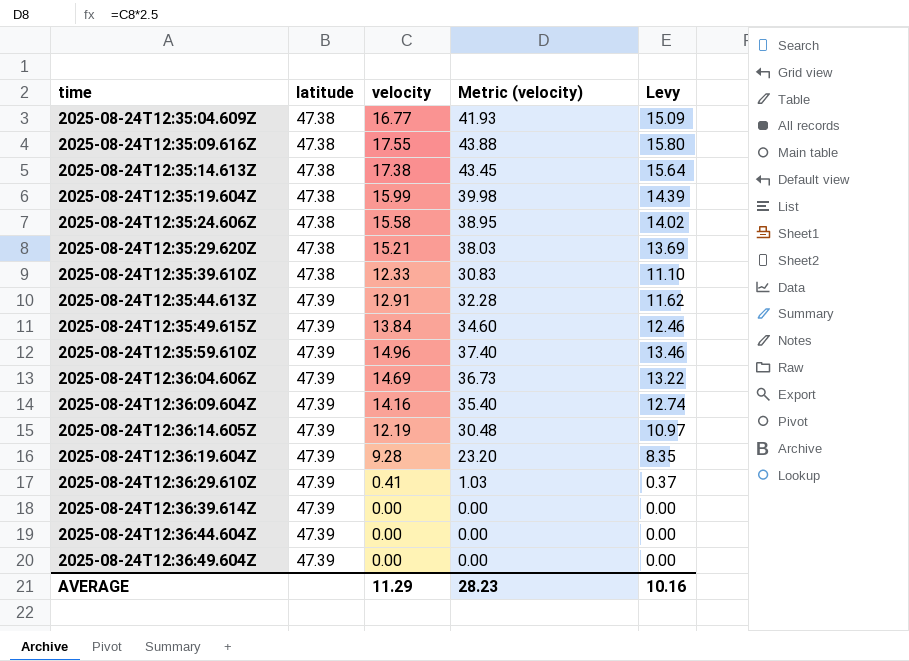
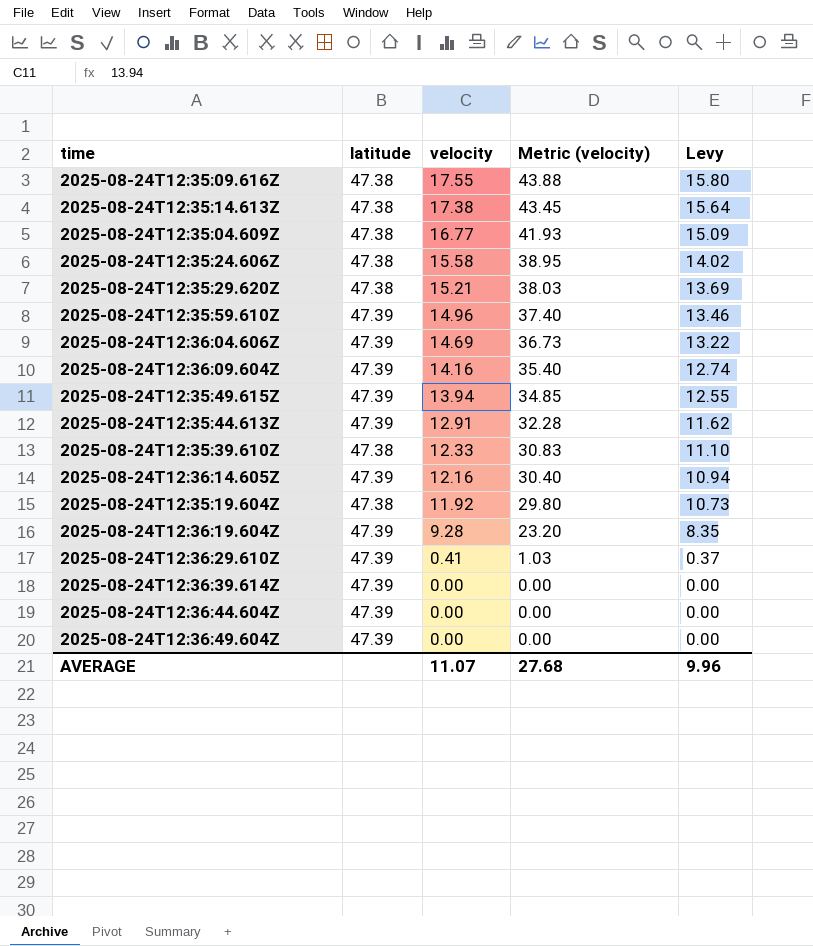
row order: time ascending -> velocity descending
2025-08-24T12:35:49.615Z | velocity: 13.84 -> 13.94
2025-08-24T12:35:49.615Z | Metric (velocity): 34.60 -> 34.85
2025-08-24T12:35:49.615Z | Levy: 12.46 -> 12.55
2025-08-24T12:36:14.605Z | velocity: 12.19 -> 12.16
2025-08-24T12:36:14.605Z | Metric (velocity): 30.48 -> 30.40
2025-08-24T12:36:14.605Z | Levy: 10.97 -> 10.94
2025-08-24T12:35:19.604Z | velocity: 15.99 -> 11.92
2025-08-24T12:35:19.604Z | Metric (velocity): 39.98 -> 29.80
2025-08-24T12:35:19.604Z | Levy: 14.39 -> 10.73
AVERAGE | velocity: 11.29 -> 11.07
AVERAGE | Metric (velocity): 28.23 -> 27.68
AVERAGE | Levy: 10.16 -> 9.96

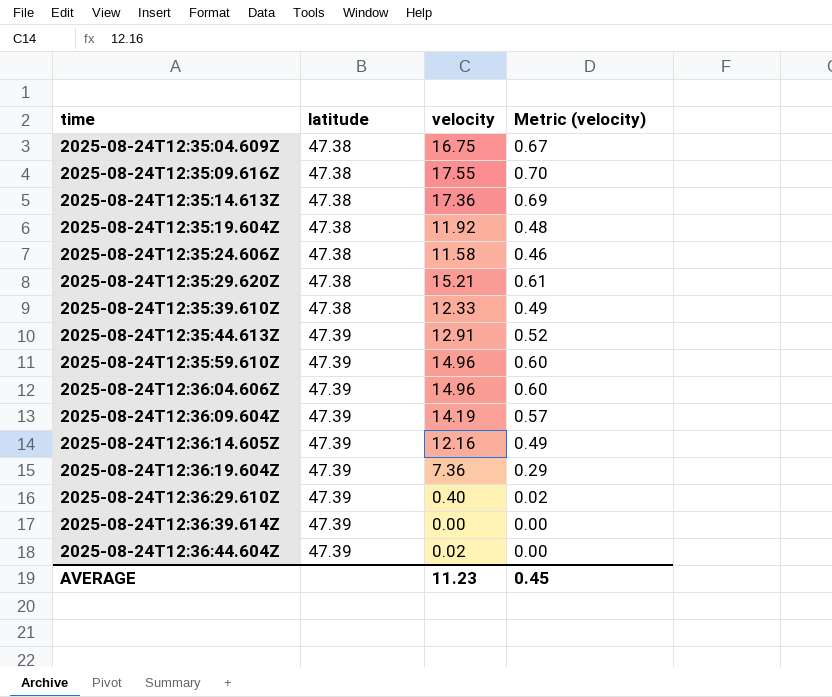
row order: velocity descending -> time ascending
column Levy | formula: [velocity] * 0.9 -> none
column Metric (velocity) | formula: [velocity] * 2.5 -> [velocity] * 0.04
row 2025-08-24T12:35:49.615Z: 47.39 | 13.94 | 34.85 | 12.55 -> none
row 2025-08-24T12:36:49.604Z: 47.39 | 0.00 | 0.00 | 0.00 -> none
2025-08-24T12:35:04.609Z | velocity: 16.77 -> 16.75
2025-08-24T12:35:14.613Z | velocity: 17.38 -> 17.36
2025-08-24T12:35:24.606Z | velocity: 15.58 -> 11.58
2025-08-24T12:36:04.606Z | velocity: 14.69 -> 14.96
2025-08-24T12:36:09.604Z | velocity: 14.16 -> 14.19
2025-08-24T12:36:19.604Z | velocity: 9.28 -> 7.36
2025-08-24T12:36:29.610Z | velocity: 0.41 -> 0.40
2025-08-24T12:36:44.604Z | velocity: 0.00 -> 0.02
AVERAGE | velocity: 11.07 -> 11.23
AVERAGE | Metric (velocity): 27.68 -> 0.45

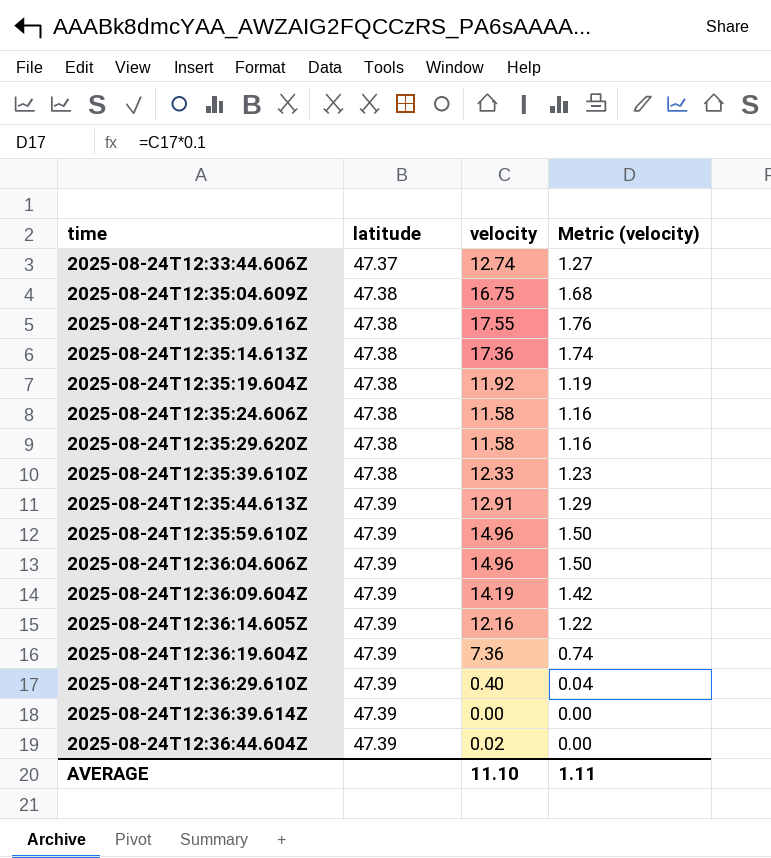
column Metric (velocity) | formula: [velocity] * 0.04 -> [velocity] * 0.1
row 2025-08-24T12:33:44.606Z: none -> 47.37 | 12.74 | 1.27
2025-08-24T12:35:29.620Z | velocity: 15.21 -> 11.58
AVERAGE | velocity: 11.23 -> 11.10
AVERAGE | Metric (velocity): 0.45 -> 1.11

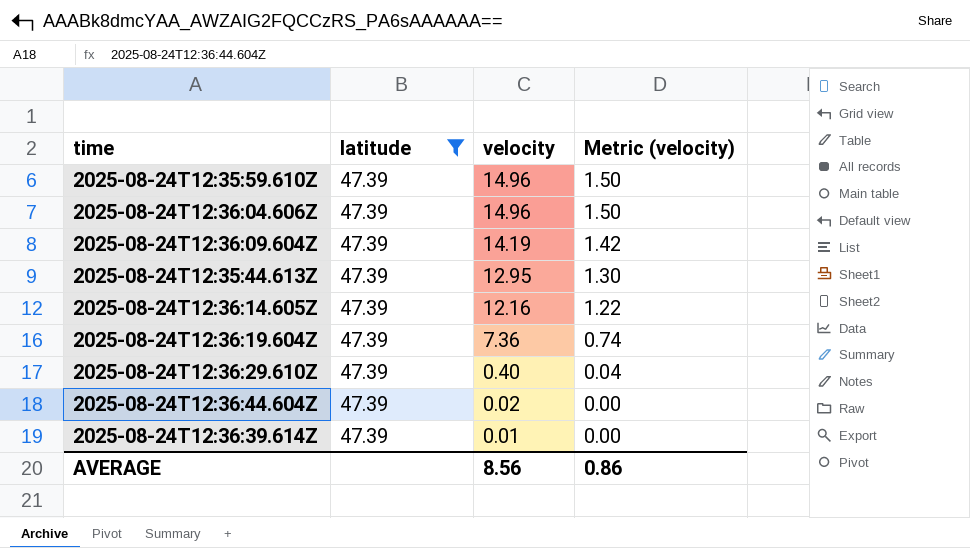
filter: none -> latitude = 47.39
row order: time ascending -> velocity descending
2025-08-24T12:35:44.613Z | velocity: 12.91 -> 12.95
2025-08-24T12:35:44.613Z | Metric (velocity): 1.29 -> 1.30
2025-08-24T12:36:39.614Z | velocity: 0.00 -> 0.01
AVERAGE | velocity: 11.10 -> 8.56
AVERAGE | Metric (velocity): 1.11 -> 0.86

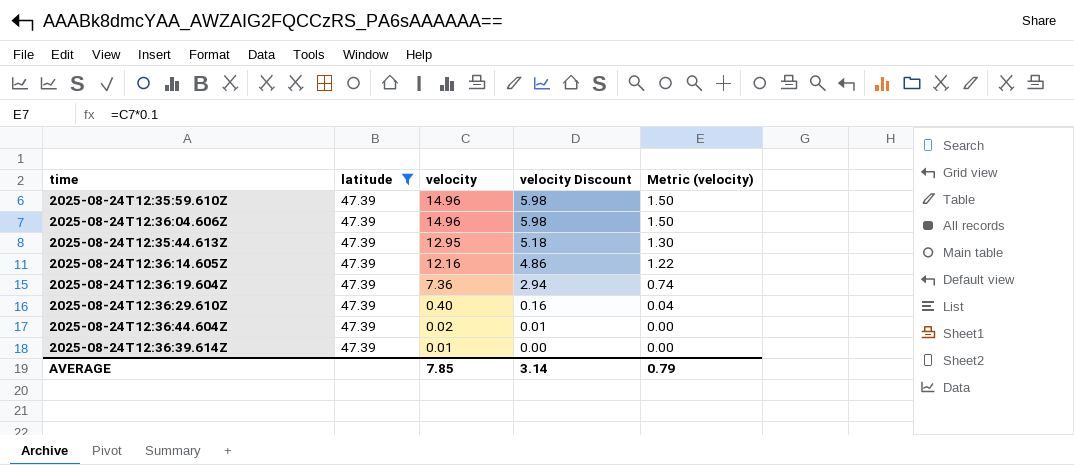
column velocity Discount | formula: none -> [velocity] * 0.4
row 2025-08-24T12:36:09.604Z: 47.39 | 14.19 | 1.42 -> none
AVERAGE | velocity: 8.56 -> 7.85
AVERAGE | Metric (velocity): 0.86 -> 0.79

